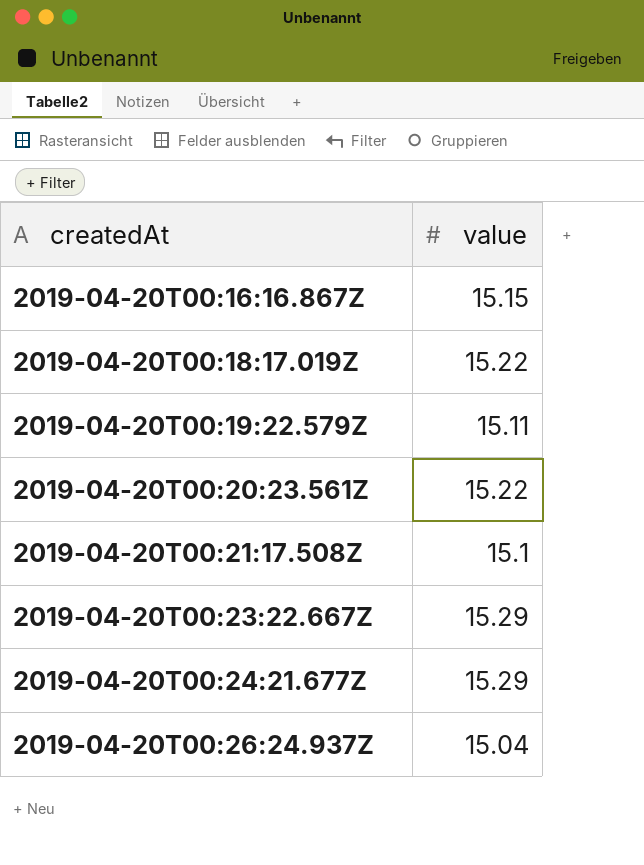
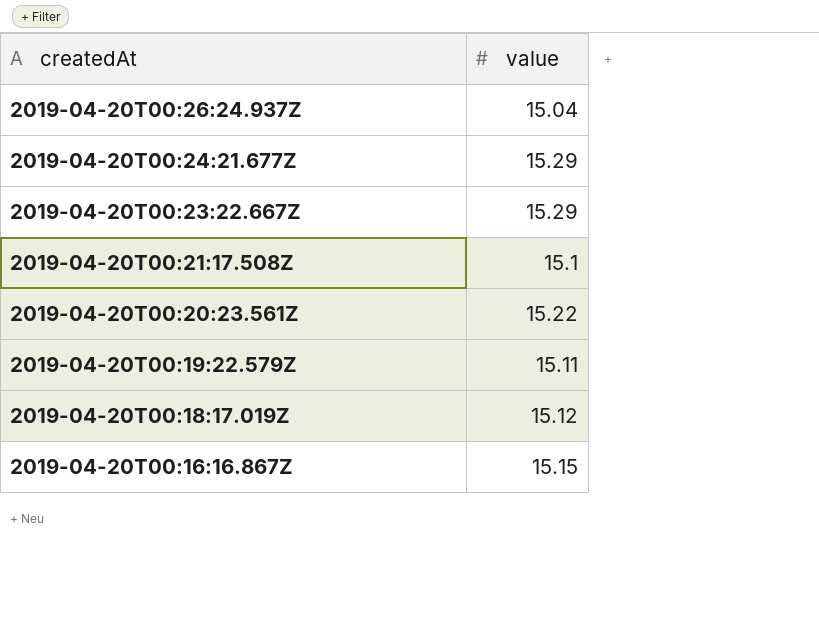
row order: createdAt ascending -> createdAt descending
2019-04-20T00:18:17.019Z | value: 15.22 -> 15.12

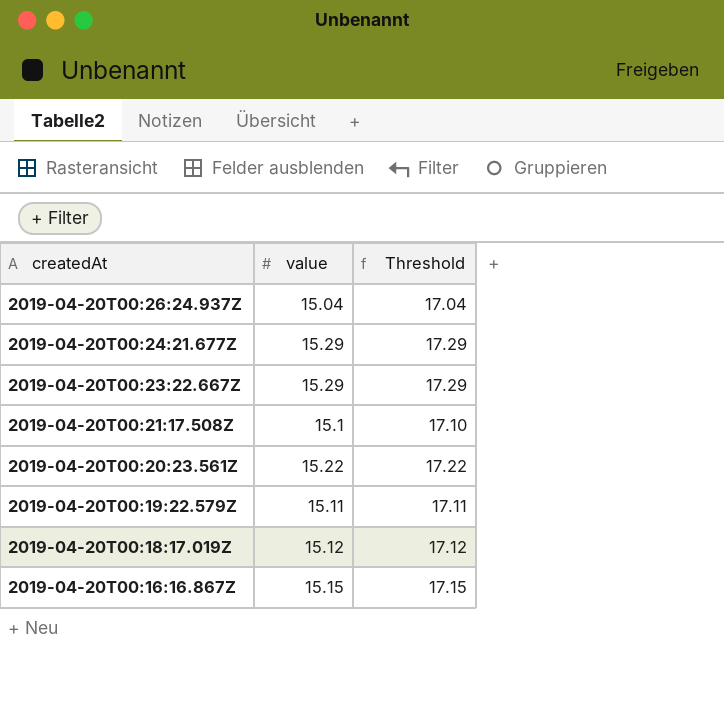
column Threshold | formula: none -> [value] + 2

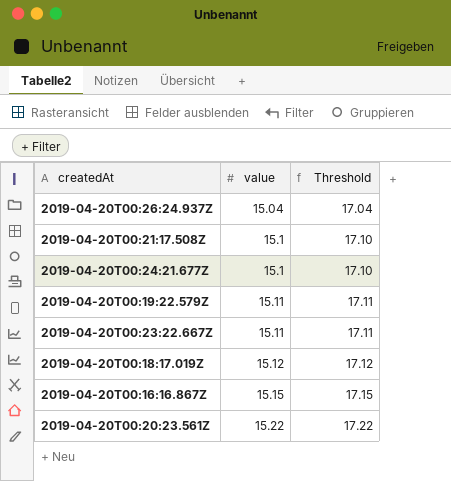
row order: createdAt descending -> value ascending
2019-04-20T00:24:21.677Z | value: 15.29 -> 15.1
2019-04-20T00:24:21.677Z | Threshold: 17.29 -> 17.10
2019-04-20T00:23:22.667Z | value: 15.29 -> 15.11
2019-04-20T00:23:22.667Z | Threshold: 17.29 -> 17.11

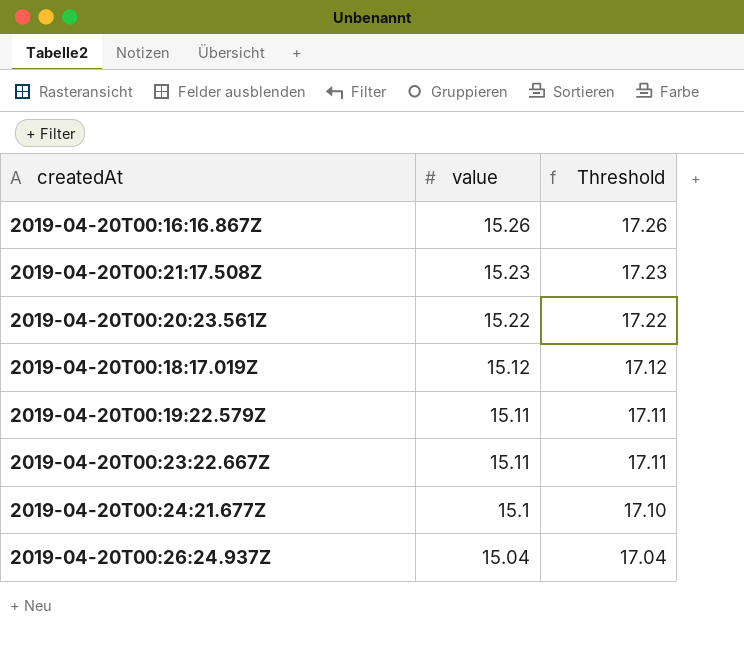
row order: value ascending -> value descending
2019-04-20T00:16:16.867Z | value: 15.15 -> 15.26
2019-04-20T00:16:16.867Z | Threshold: 17.15 -> 17.26
2019-04-20T00:21:17.508Z | value: 15.1 -> 15.23
2019-04-20T00:21:17.508Z | Threshold: 17.10 -> 17.23

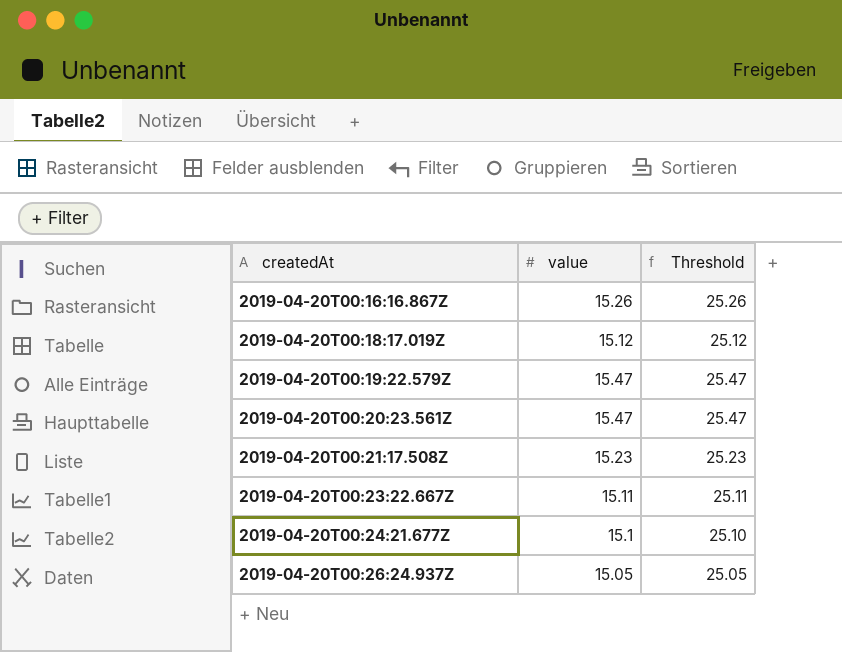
row order: value descending -> createdAt ascending
column Threshold | formula: [value] + 2 -> [value] + 10
2019-04-20T00:19:22.579Z | value: 15.11 -> 15.47
2019-04-20T00:20:23.561Z | value: 15.22 -> 15.47
2019-04-20T00:26:24.937Z | value: 15.04 -> 15.05

